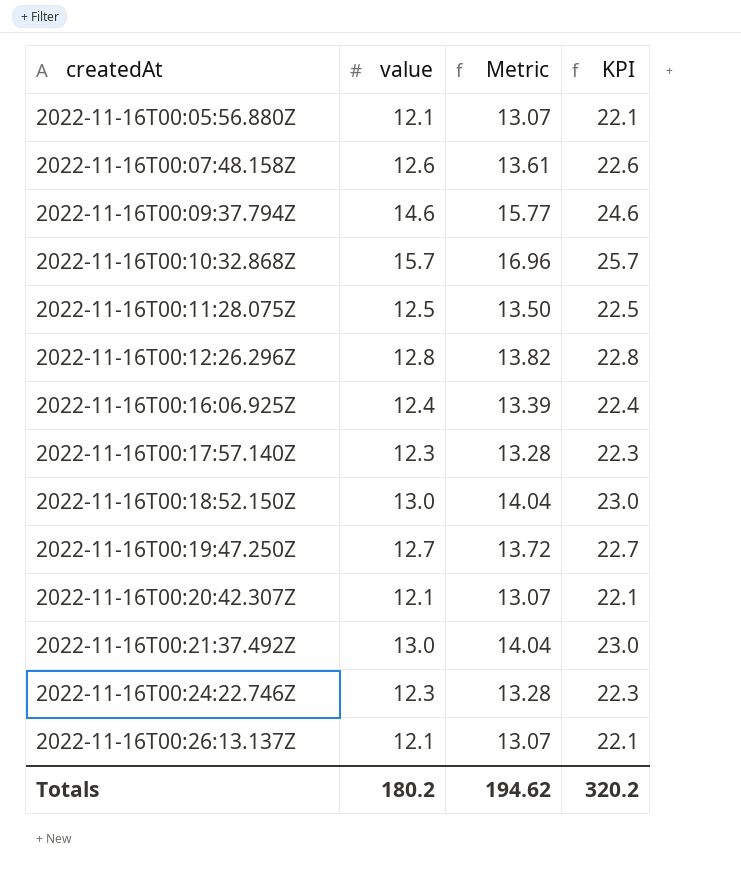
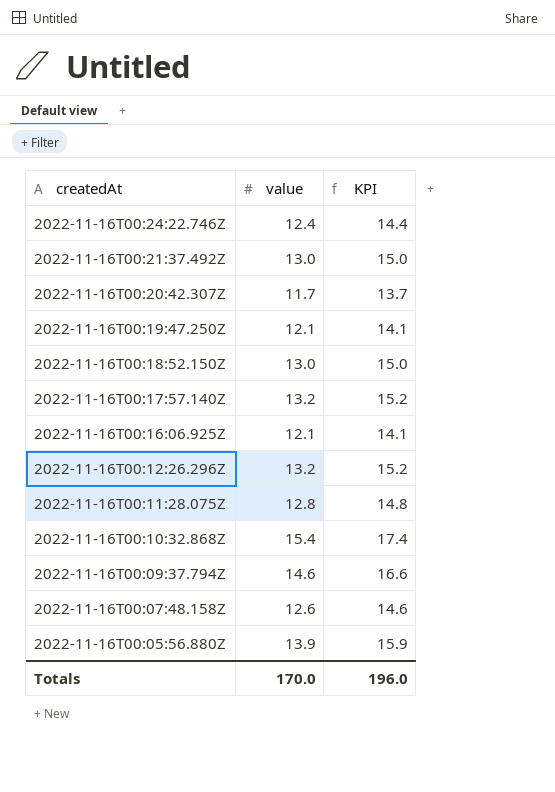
row order: createdAt ascending -> createdAt descending
column Metric | formula: [value] * 1.08 -> none
column KPI | formula: [value] + 10 -> [value] + 2
row 2022-11-16T00:26:13.137Z: 12.1 | 13.07 | 22.1 -> none
2022-11-16T00:24:22.746Z | value: 12.3 -> 12.4
2022-11-16T00:20:42.307Z | value: 12.1 -> 11.7
2022-11-16T00:19:47.250Z | value: 12.7 -> 12.1
2022-11-16T00:17:57.140Z | value: 12.3 -> 13.2
2022-11-16T00:16:06.925Z | value: 12.4 -> 12.1
2022-11-16T00:12:26.296Z | value: 12.8 -> 13.2
2022-11-16T00:11:28.075Z | value: 12.5 -> 12.8
2022-11-16T00:10:32.868Z | value: 15.7 -> 15.4
2022-11-16T00:05:56.880Z | value: 12.1 -> 13.9
Totals | value: 180.2 -> 170.0
Totals | KPI: 320.2 -> 196.0

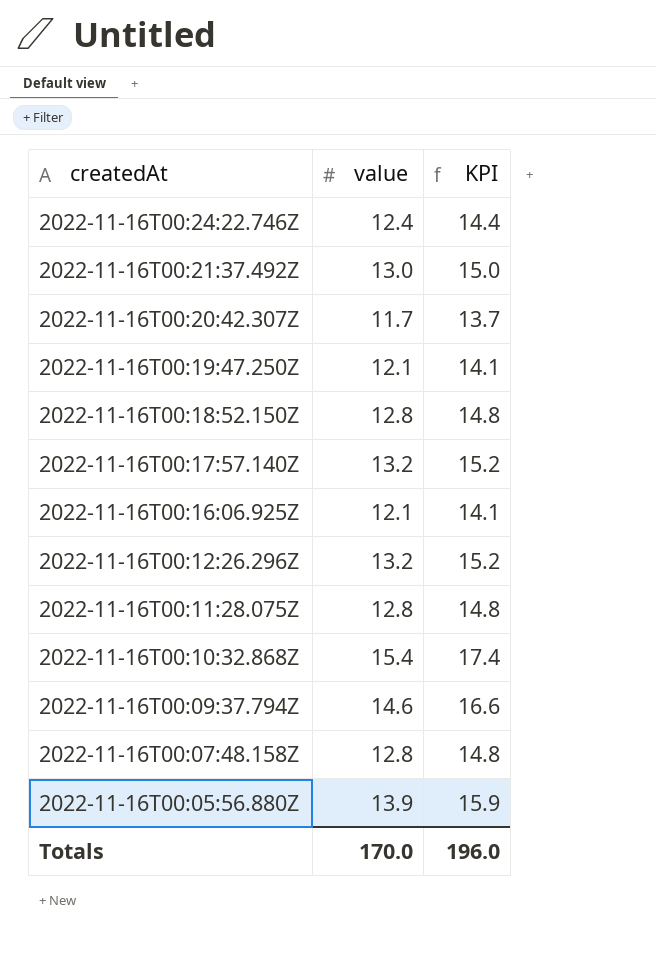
2022-11-16T00:18:52.150Z | value: 13.0 -> 12.8
2022-11-16T00:18:52.150Z | KPI: 15.0 -> 14.8
2022-11-16T00:07:48.158Z | value: 12.6 -> 12.8
2022-11-16T00:07:48.158Z | KPI: 14.6 -> 14.8

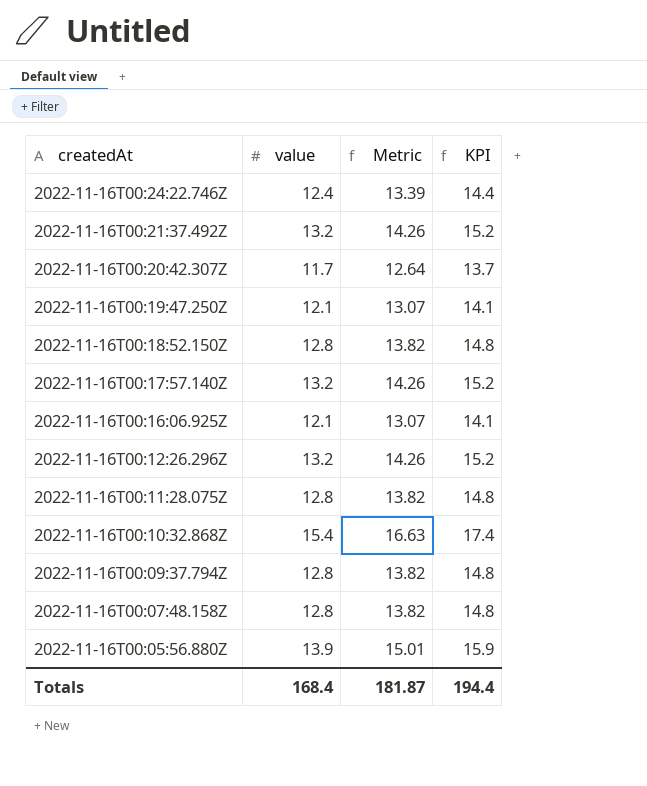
column Metric | formula: none -> [value] * 1.08
2022-11-16T00:21:37.492Z | value: 13.0 -> 13.2
2022-11-16T00:21:37.492Z | KPI: 15.0 -> 15.2
2022-11-16T00:09:37.794Z | value: 14.6 -> 12.8
2022-11-16T00:09:37.794Z | KPI: 16.6 -> 14.8
Totals | value: 170.0 -> 168.4
Totals | KPI: 196.0 -> 194.4

